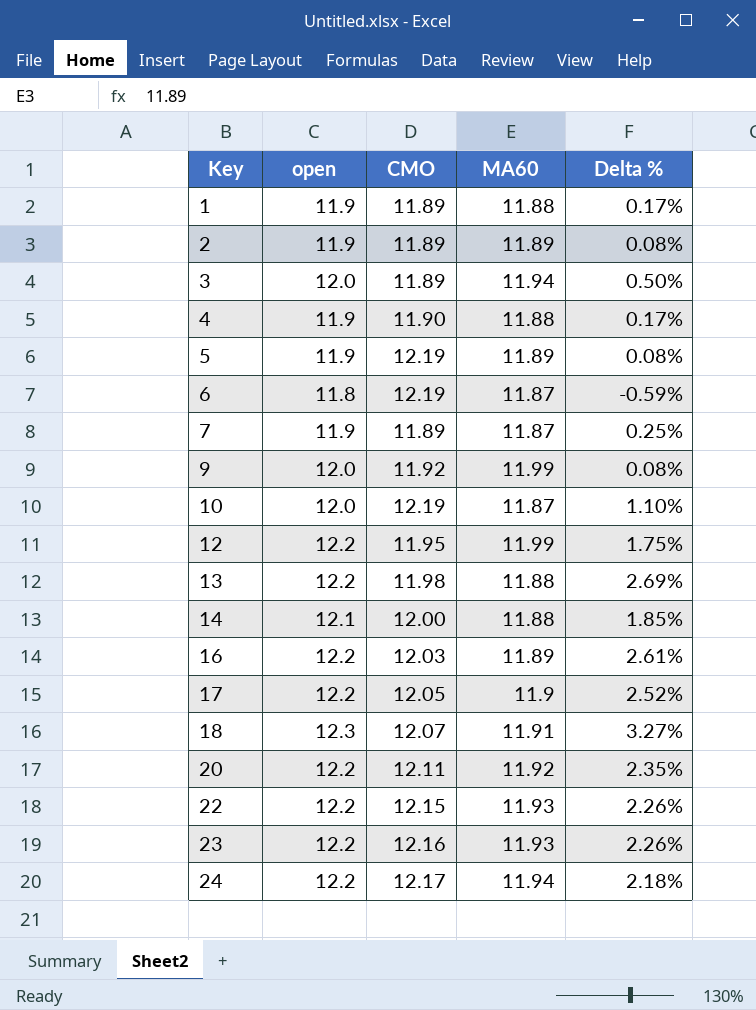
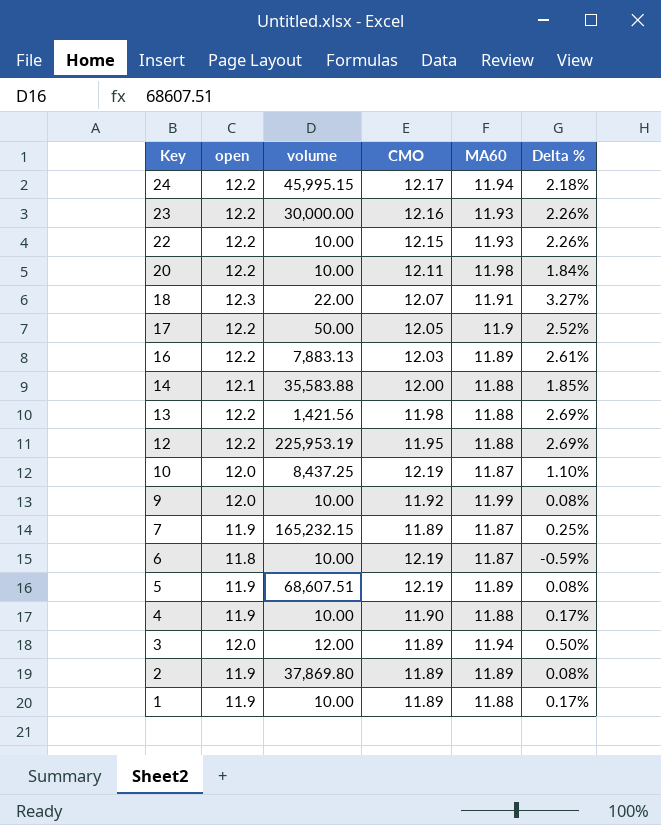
row order: Key ascending -> Key descending
column volume | position: none -> 3
20 | MA60: 11.92 -> 11.98
20 | Delta %: 2.35% -> 1.84%
12 | MA60: 11.99 -> 11.88
12 | Delta %: 1.75% -> 2.69%

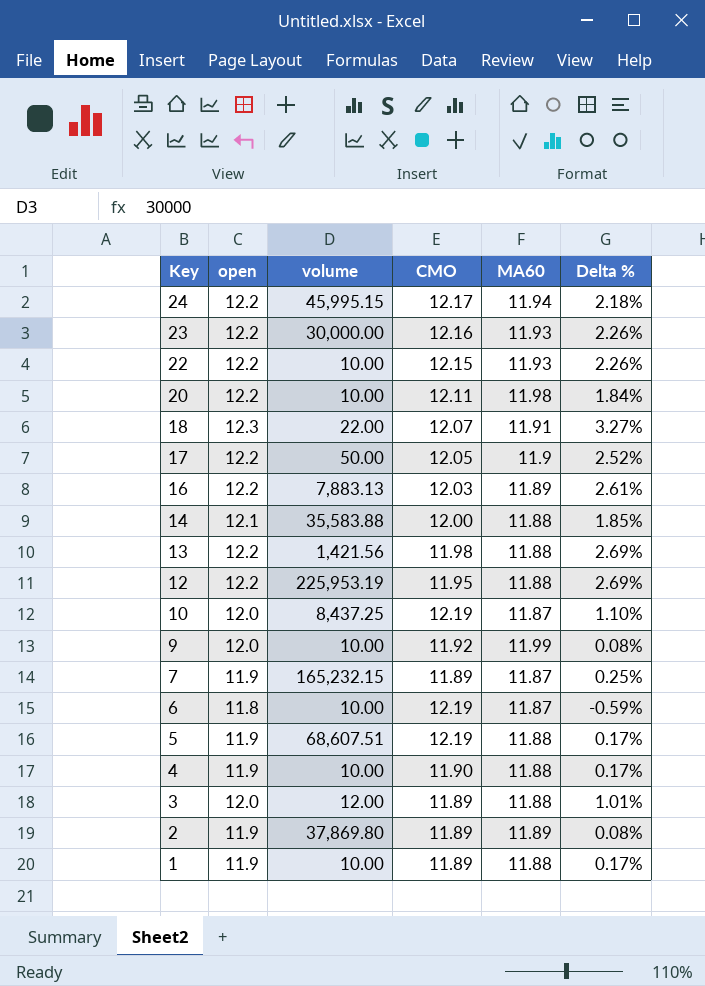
5 | MA60: 11.89 -> 11.88
5 | Delta %: 0.08% -> 0.17%
3 | MA60: 11.94 -> 11.88
3 | Delta %: 0.50% -> 1.01%

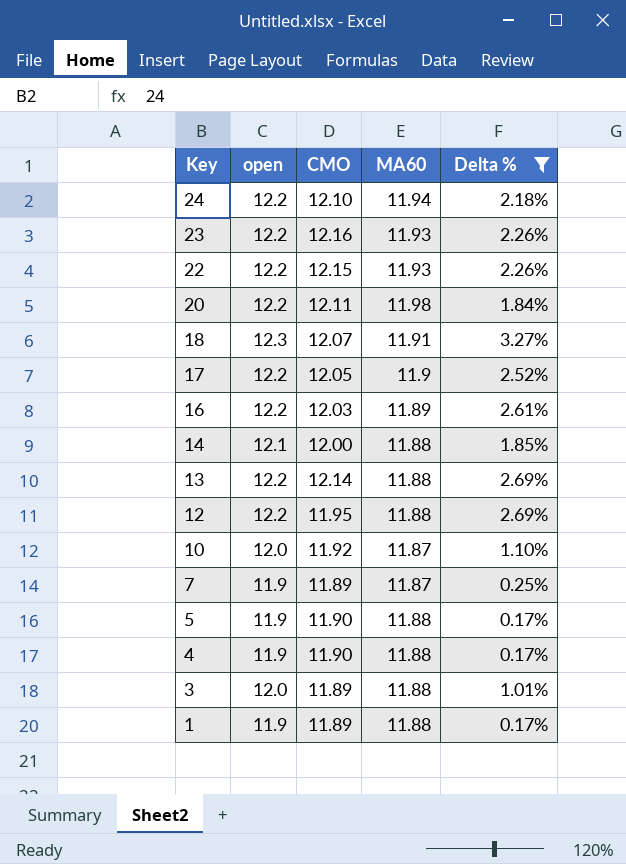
filter: none -> Delta % >= 0.17%
column volume | position: 3 -> none
24 | CMO: 12.17 -> 12.10
13 | CMO: 11.98 -> 12.14
10 | CMO: 12.19 -> 11.92
5 | CMO: 12.19 -> 11.90

